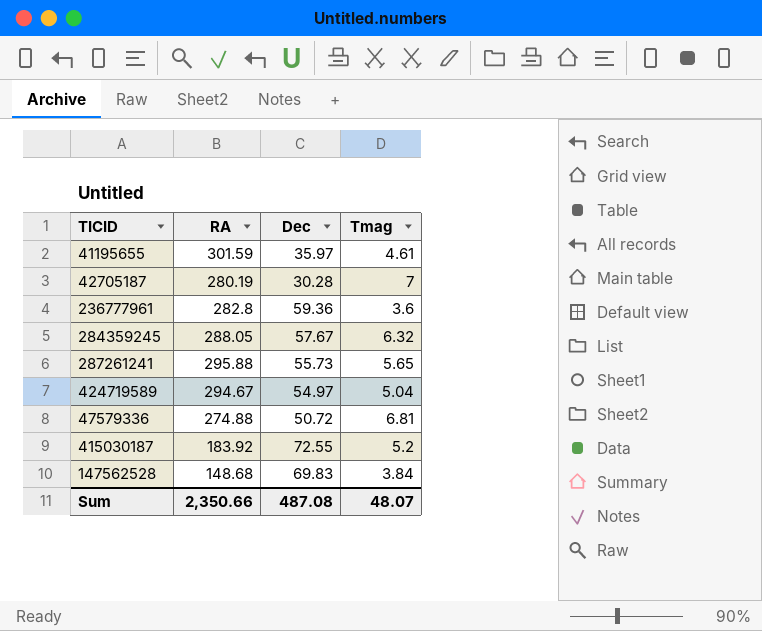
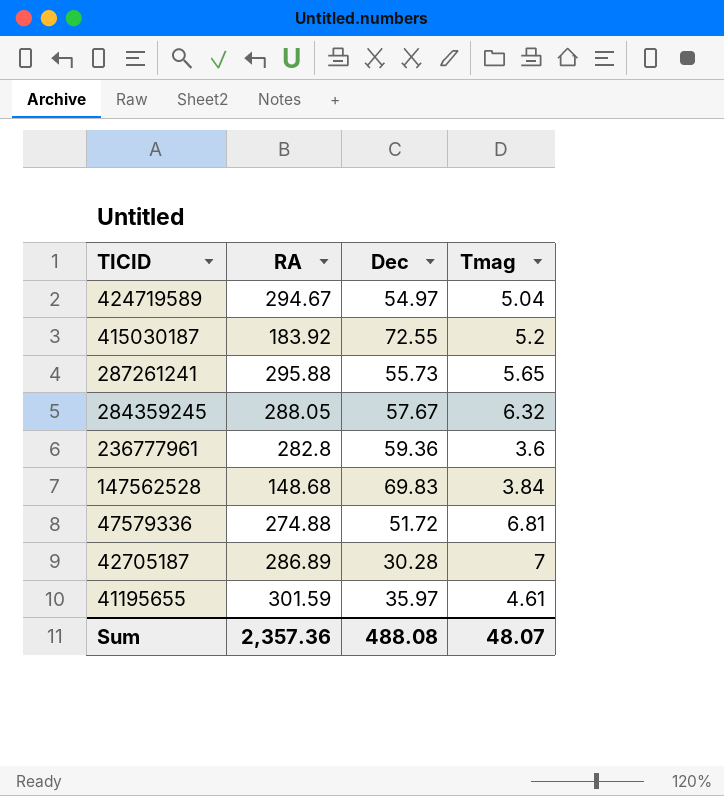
row order: none -> TICID descending
47579336 | Dec: 50.72 -> 51.72
42705187 | RA: 280.19 -> 286.89
Sum | RA: 2,350.66 -> 2,357.36
Sum | Dec: 487.08 -> 488.08

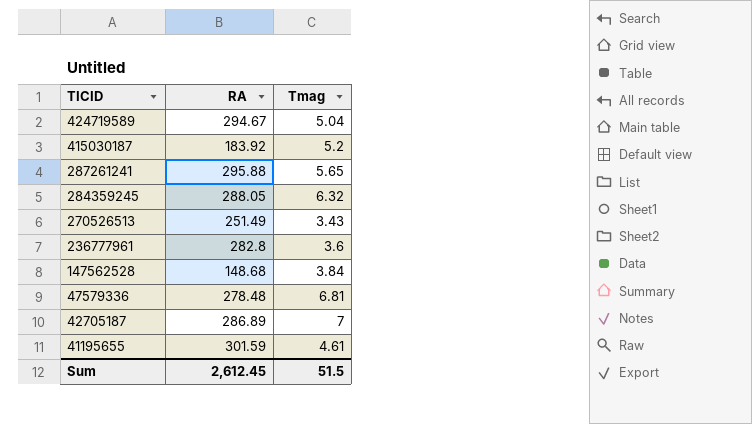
column Dec | position: 3 -> none
row 270526513: none -> 251.49 | 3.43
47579336 | RA: 274.88 -> 278.48
Sum | RA: 2,357.36 -> 2,612.45
Sum | Tmag: 48.07 -> 51.5

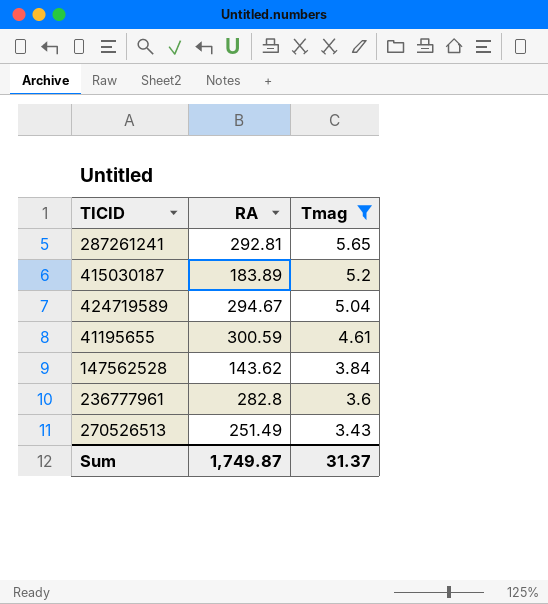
filter: none -> Tmag <= 5.65
row order: TICID descending -> Tmag descending
287261241 | RA: 295.88 -> 292.81
415030187 | RA: 183.92 -> 183.89
41195655 | RA: 301.59 -> 300.59
147562528 | RA: 148.68 -> 143.62
Sum | RA: 2,612.45 -> 1,749.87
Sum | Tmag: 51.5 -> 31.37

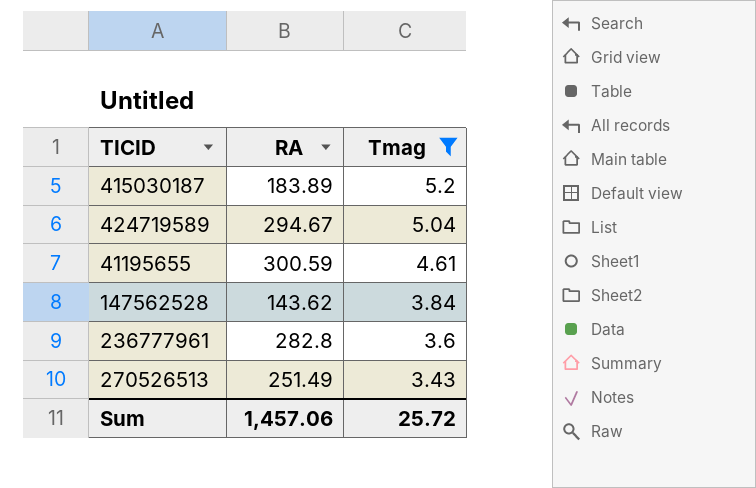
row 287261241: 292.81 | 5.65 -> none
Sum | RA: 1,749.87 -> 1,457.06
Sum | Tmag: 31.37 -> 25.72

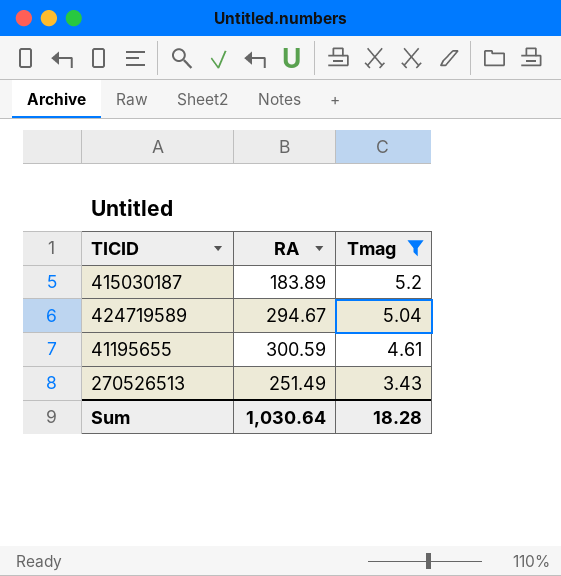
row 147562528: 143.62 | 3.84 -> none
row 236777961: 282.8 | 3.6 -> none
Sum | RA: 1,457.06 -> 1,030.64
Sum | Tmag: 25.72 -> 18.28

